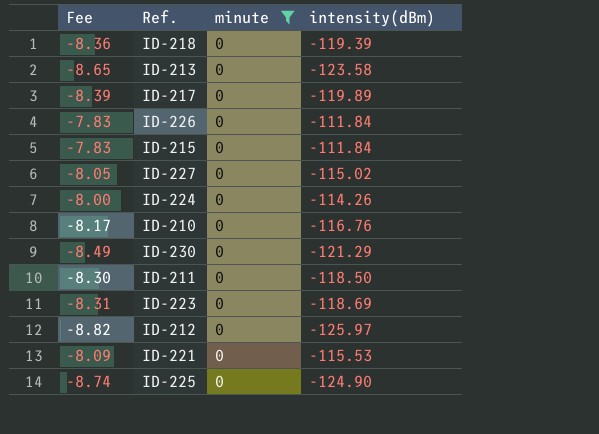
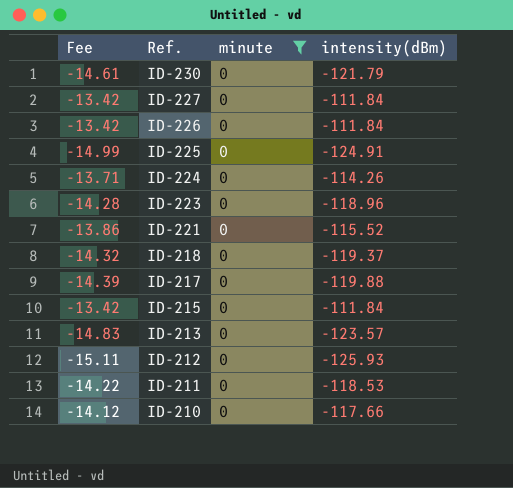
row order: none -> Ref. descending
column Fee | formula: [intensity(dBm)] * 0.07 -> [intensity(dBm)] * 0.12
ID-230 | intensity(dBm): -121.29 -> -121.79
ID-227 | intensity(dBm): -115.02 -> -111.84
ID-225 | intensity(dBm): -124.90 -> -124.91
ID-223 | intensity(dBm): -118.69 -> -118.96
ID-221 | intensity(dBm): -115.53 -> -115.52
ID-218 | intensity(dBm): -119.39 -> -119.37
ID-217 | intensity(dBm): -119.89 -> -119.88
ID-213 | intensity(dBm): -123.58 -> -123.57
ID-212 | intensity(dBm): -125.97 -> -125.93
ID-211 | intensity(dBm): -118.50 -> -118.53
ID-210 | intensity(dBm): -116.76 -> -117.66

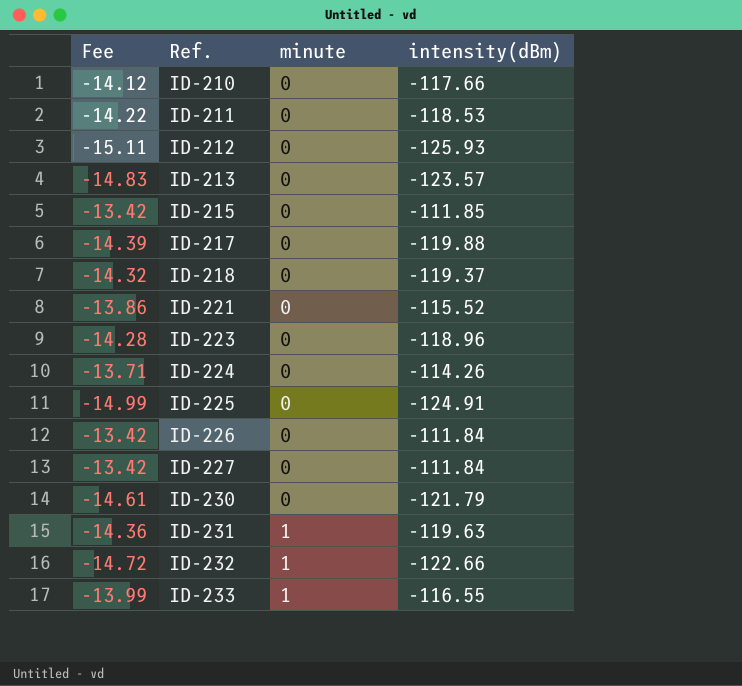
filter: minute = 0 -> none
row order: Ref. descending -> Ref. ascending
ID-215 | intensity(dBm): -111.84 -> -111.85

